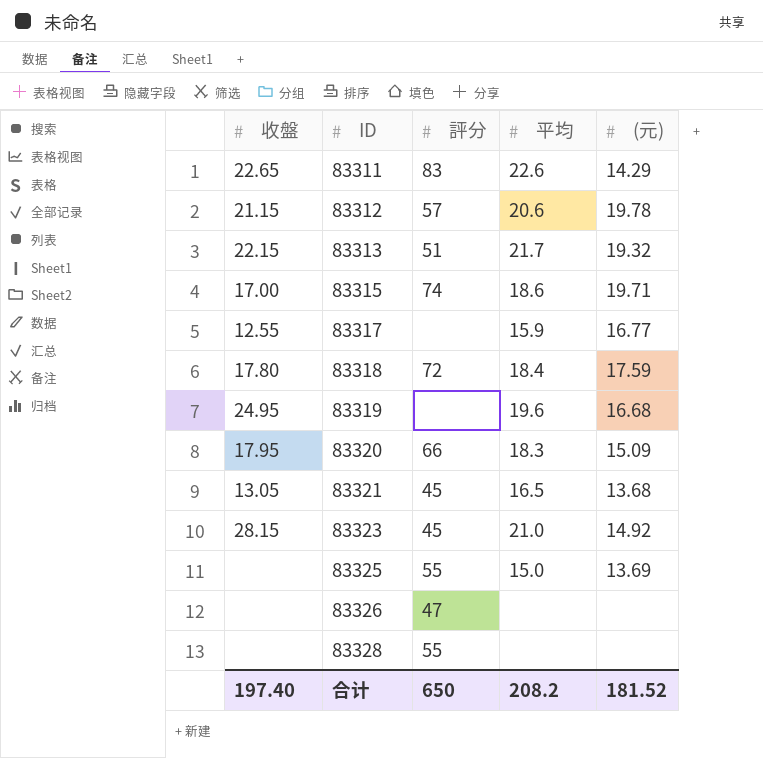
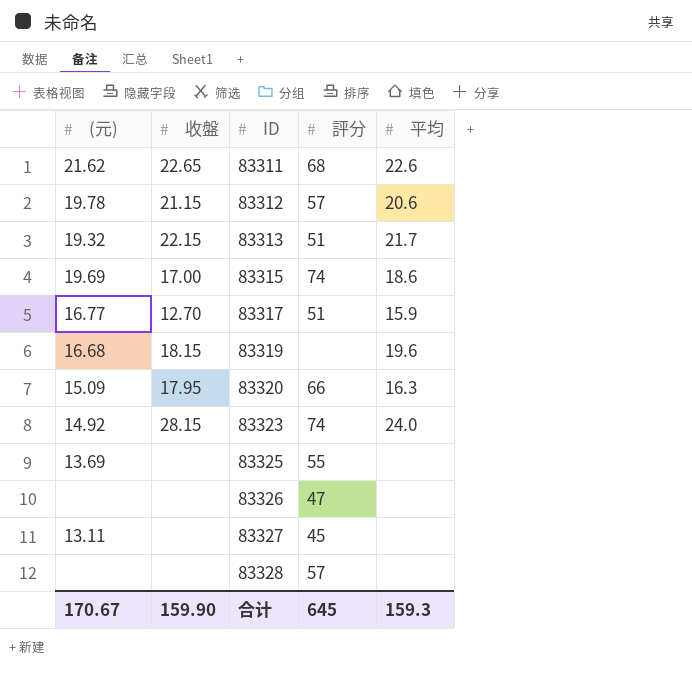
column (元) | position: 5 -> 1
row 83318: 17.80 | 72 | 18.4 | 17.59 -> none
row 83321: 13.05 | 45 | 16.5 | 13.68 -> none
83311 | (元): 14.29 -> 21.62
83311 | 評分: 83 -> 68
83315 | (元): 19.71 -> 19.69
83317 | 收盤: 12.55 -> 12.70
83317 | 評分: none -> 51
83319 | 收盤: 24.95 -> 18.15
83320 | 平均: 18.3 -> 16.3
83323 | 評分: 45 -> 74
83323 | 平均: 21.0 -> 24.0
83325 | 平均: 15.0 -> none
row 83327: none -> 13.11 | none | 45 | none
83328 | 評分: 55 -> 57
合计 | (元): 181.52 -> 170.67
合计 | 收盤: 197.40 -> 159.90
合计 | 評分: 650 -> 645
合计 | 平均: 208.2 -> 159.3

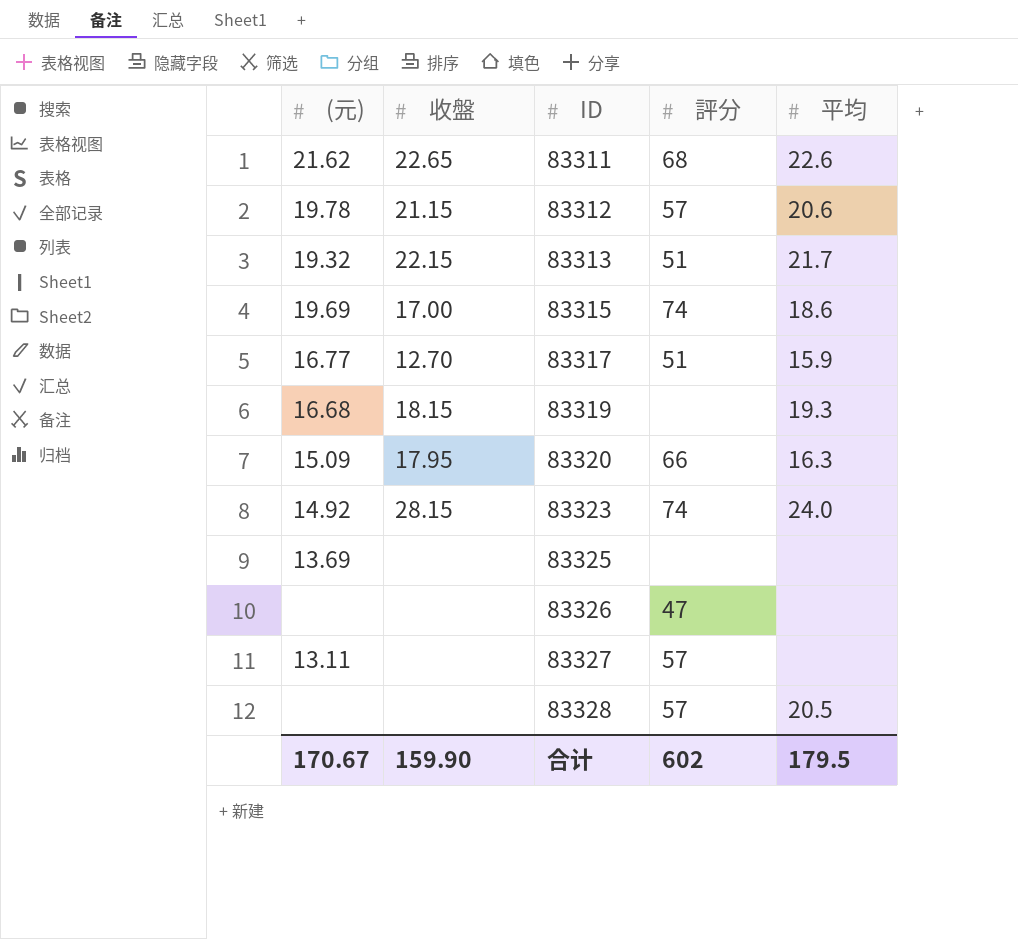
83319 | 平均: 19.6 -> 19.3
83325 | 評分: 55 -> none
83327 | 評分: 45 -> 57
83328 | 平均: none -> 20.5
合计 | 評分: 645 -> 602
合计 | 平均: 159.3 -> 179.5

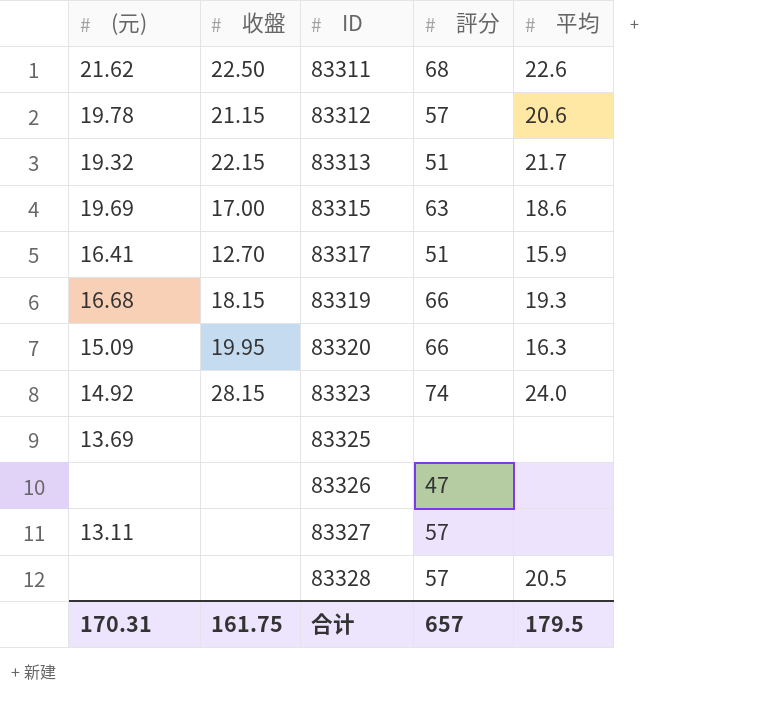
83311 | 收盤: 22.65 -> 22.50
83315 | 評分: 74 -> 63
83317 | (元): 16.77 -> 16.41
83319 | 評分: none -> 66
83320 | 收盤: 17.95 -> 19.95
合计 | (元): 170.67 -> 170.31
合计 | 收盤: 159.90 -> 161.75
合计 | 評分: 602 -> 657

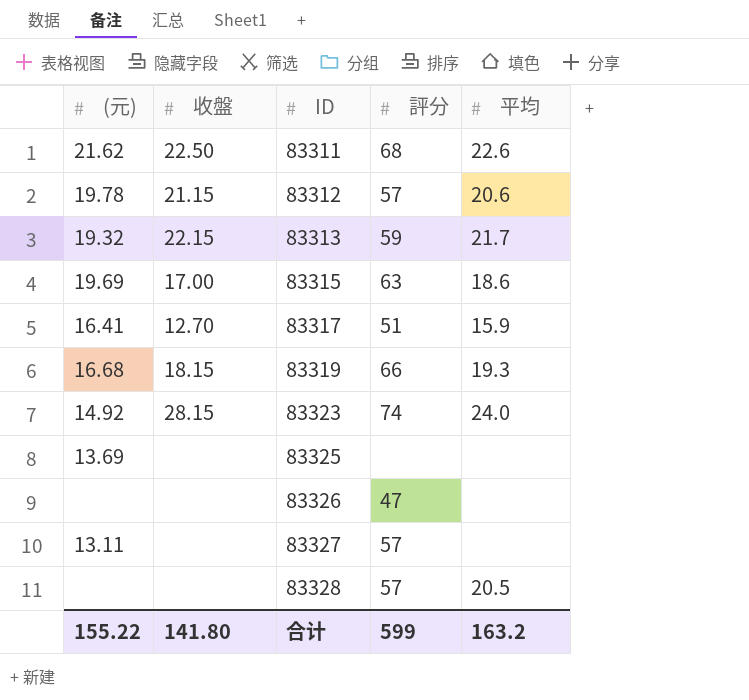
row 83320: 15.09 | 19.95 | 66 | 16.3 -> none
83313 | 評分: 51 -> 59
合计 | (元): 170.31 -> 155.22
合计 | 收盤: 161.75 -> 141.80
合计 | 評分: 657 -> 599
合计 | 平均: 179.5 -> 163.2

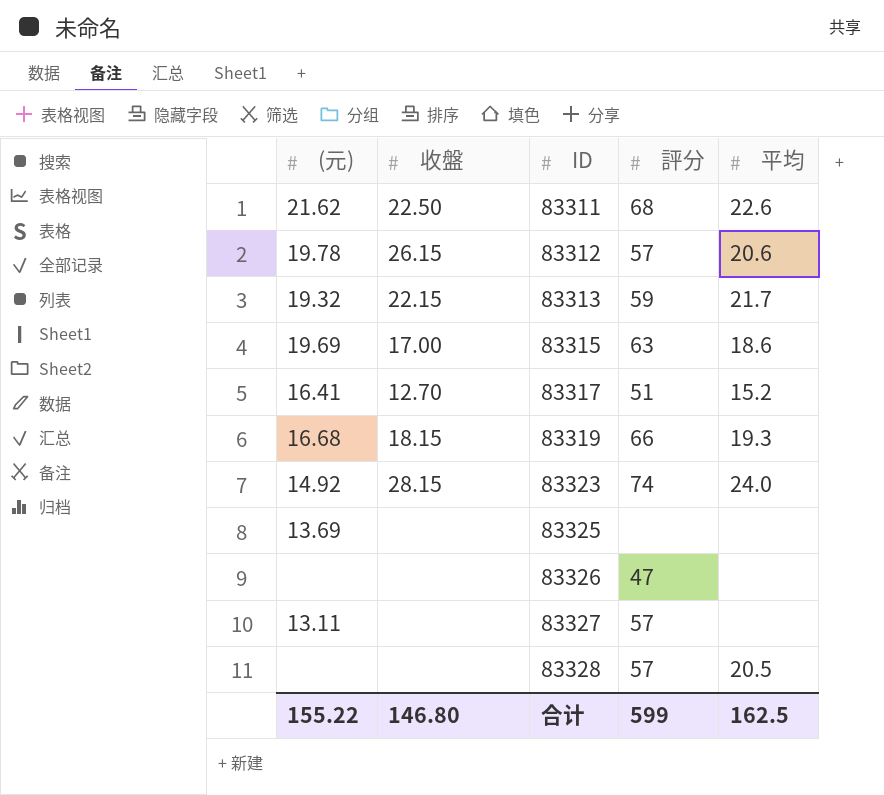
83312 | 收盤: 21.15 -> 26.15
83317 | 平均: 15.9 -> 15.2
合计 | 收盤: 141.80 -> 146.80
合计 | 平均: 163.2 -> 162.5

